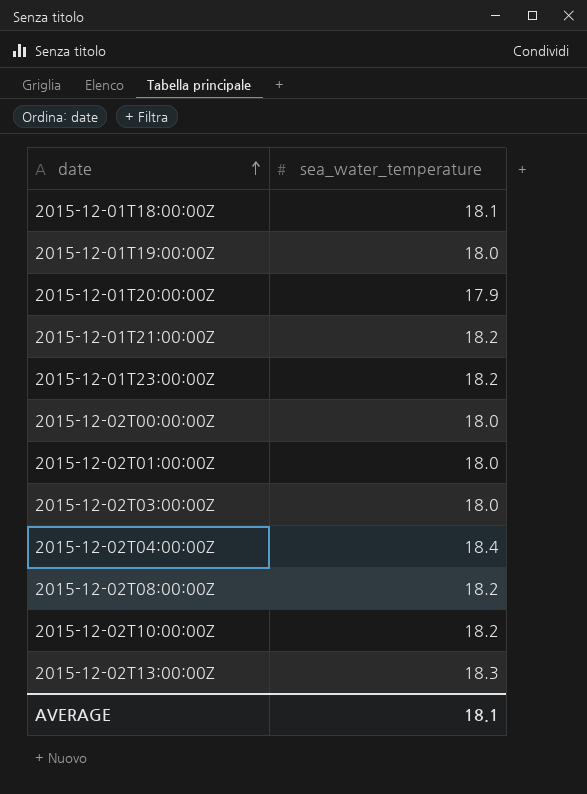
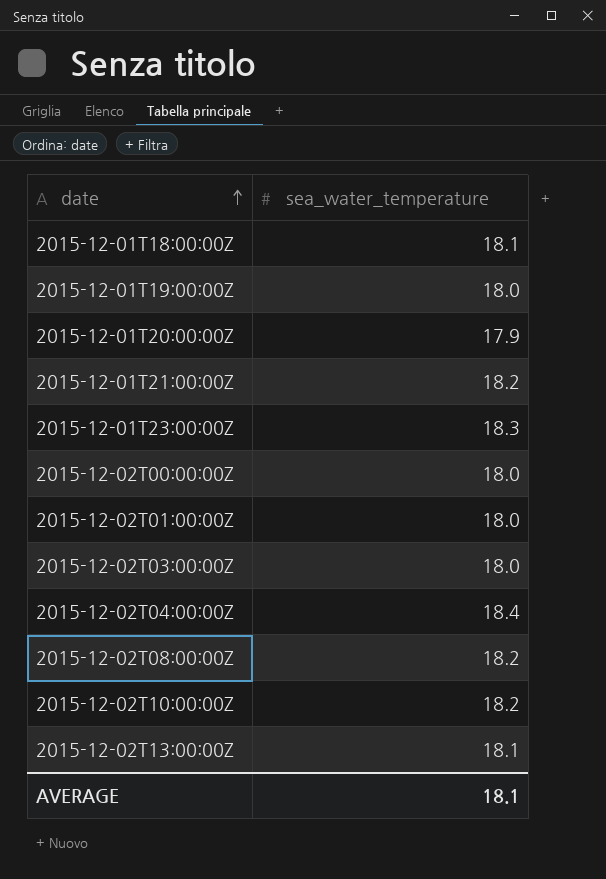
2015-12-01T23:00:00Z | sea_water_temperature: 18.2 -> 18.3
2015-12-02T13:00:00Z | sea_water_temperature: 18.3 -> 18.1

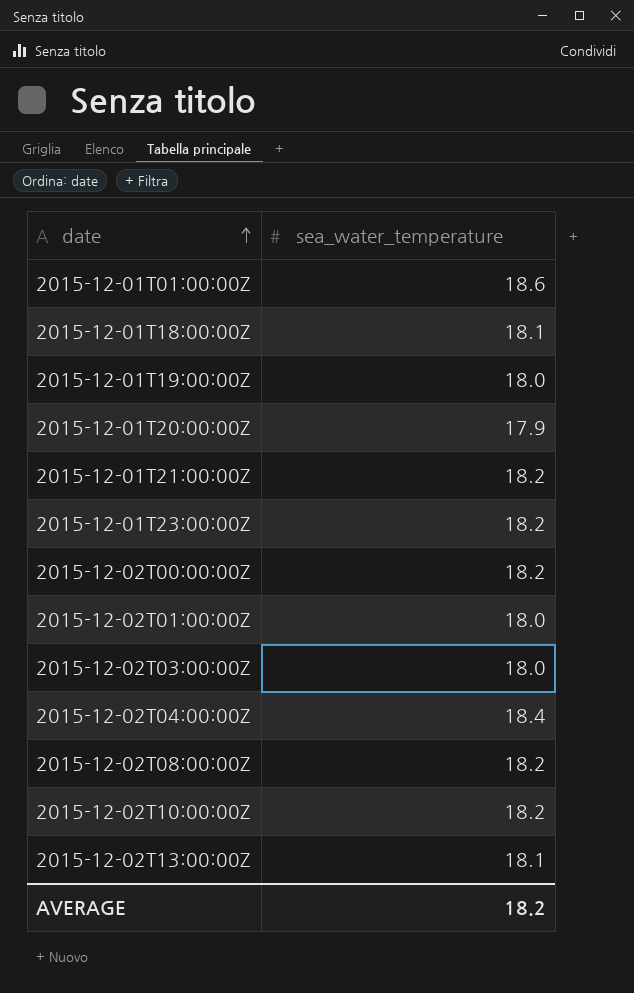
row 2015-12-01T01:00:00Z: none -> 18.6
2015-12-01T23:00:00Z | sea_water_temperature: 18.3 -> 18.2
2015-12-02T00:00:00Z | sea_water_temperature: 18.0 -> 18.2
AVERAGE | sea_water_temperature: 18.1 -> 18.2

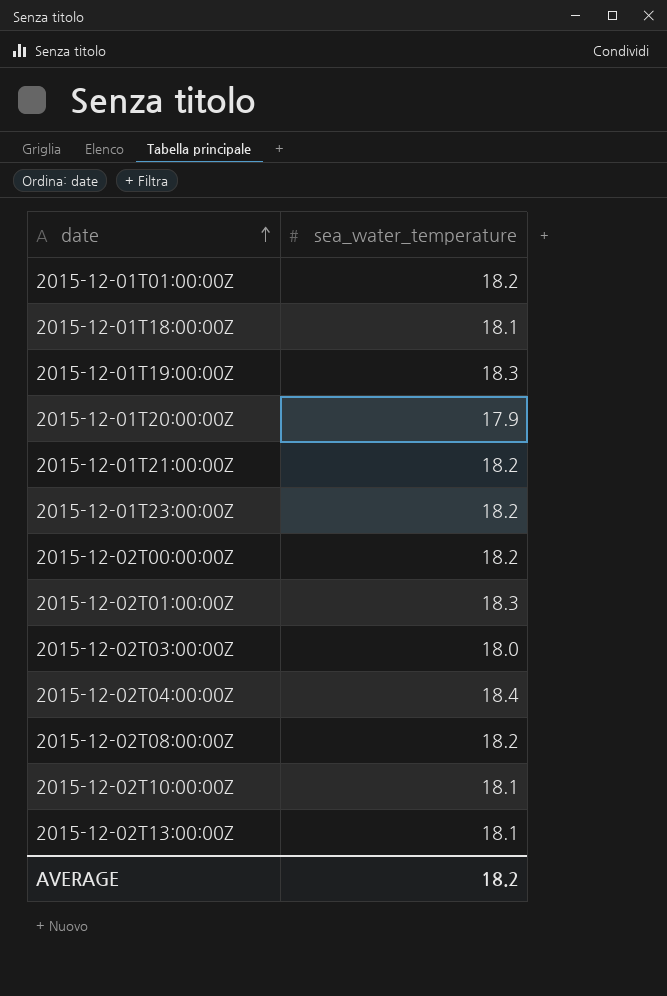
2015-12-01T01:00:00Z | sea_water_temperature: 18.6 -> 18.2
2015-12-01T19:00:00Z | sea_water_temperature: 18.0 -> 18.3
2015-12-02T01:00:00Z | sea_water_temperature: 18.0 -> 18.3
2015-12-02T10:00:00Z | sea_water_temperature: 18.2 -> 18.1

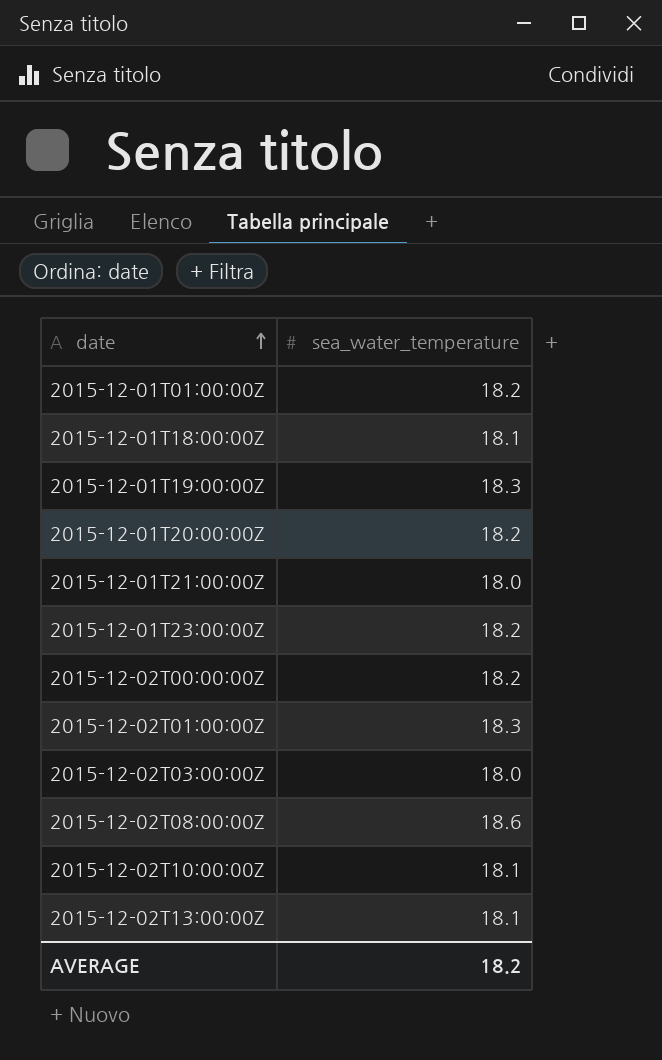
row 2015-12-02T04:00:00Z: 18.4 -> none
2015-12-01T20:00:00Z | sea_water_temperature: 17.9 -> 18.2
2015-12-01T21:00:00Z | sea_water_temperature: 18.2 -> 18.0
2015-12-02T08:00:00Z | sea_water_temperature: 18.2 -> 18.6

